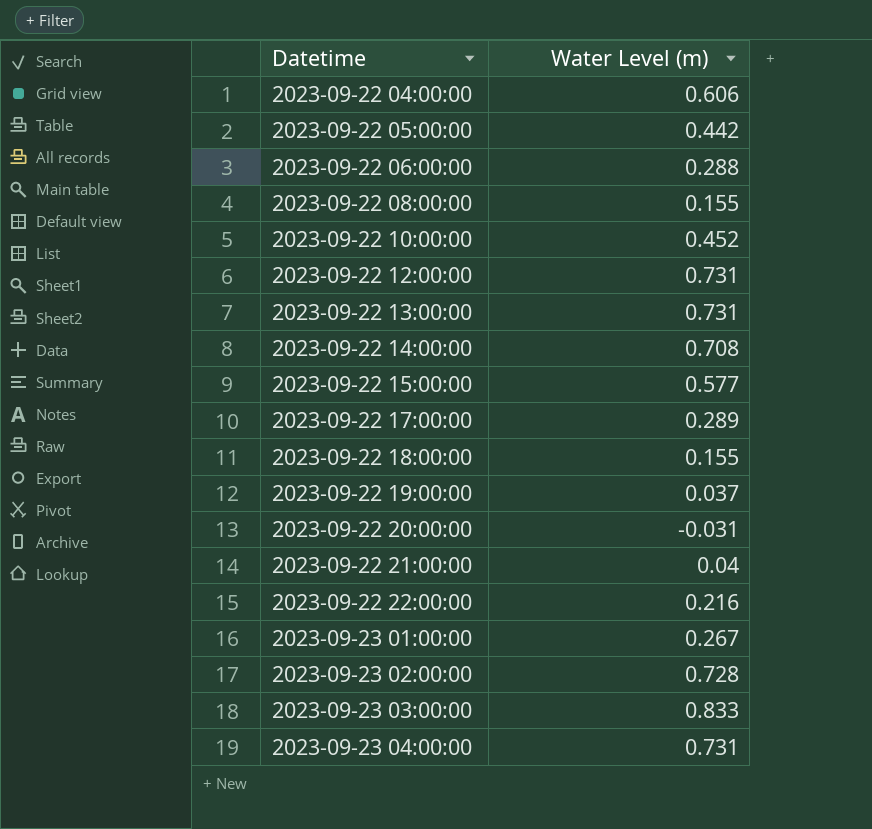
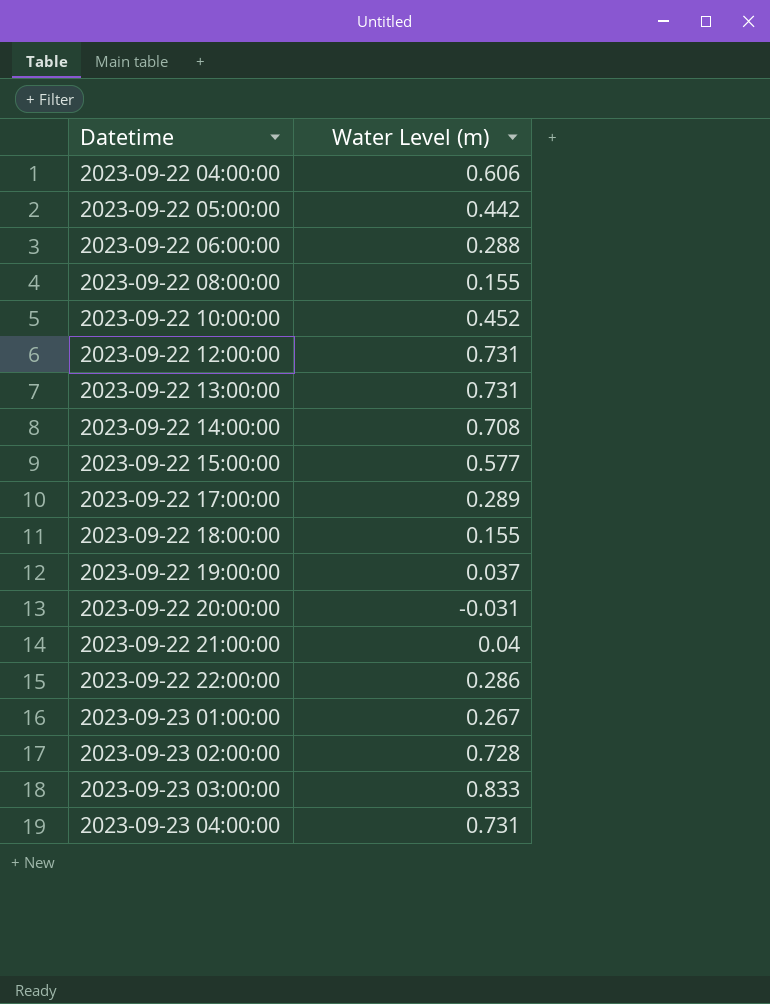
2023-09-22 22:00:00 | Water Level (m): 0.216 -> 0.286

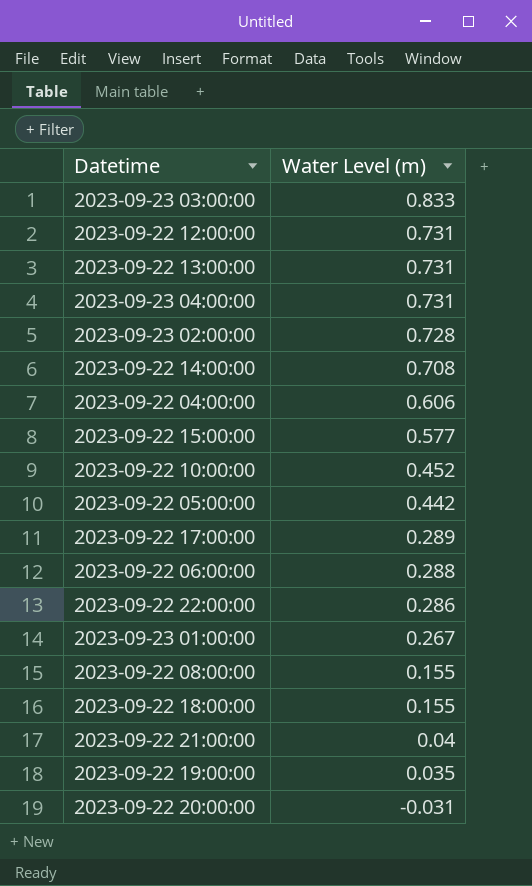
row order: Datetime ascending -> Water Level (m) descending
2023-09-22 19:00:00 | Water Level (m): 0.037 -> 0.035

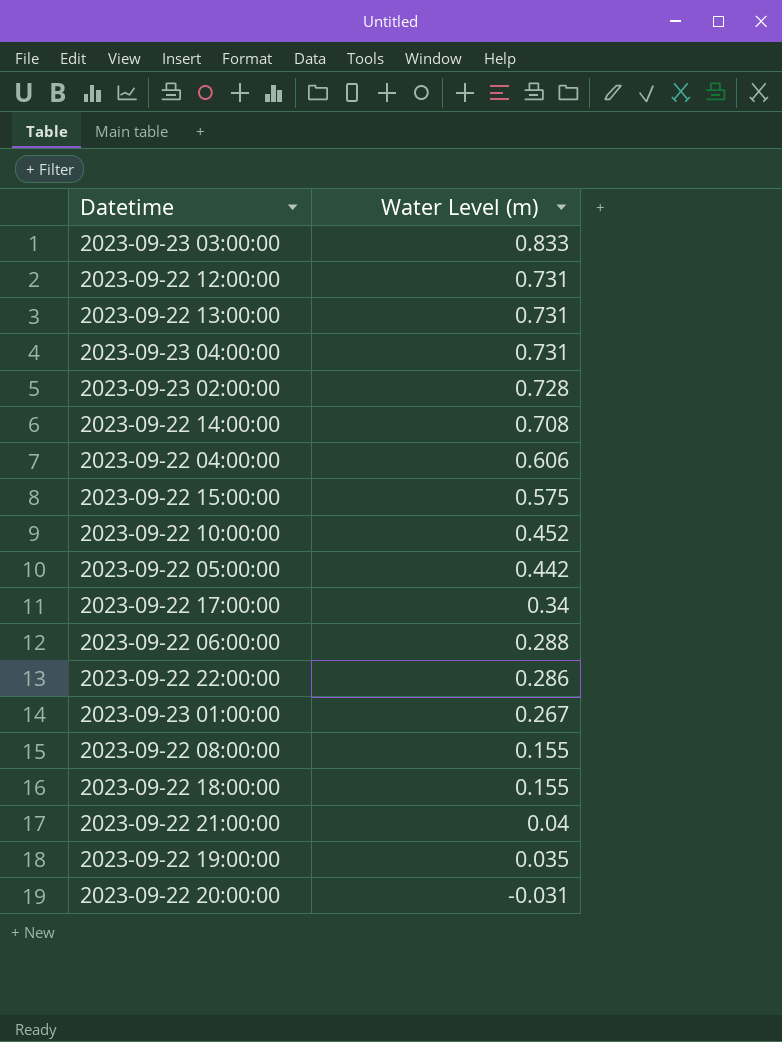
2023-09-22 15:00:00 | Water Level (m): 0.577 -> 0.575
2023-09-22 17:00:00 | Water Level (m): 0.289 -> 0.34

